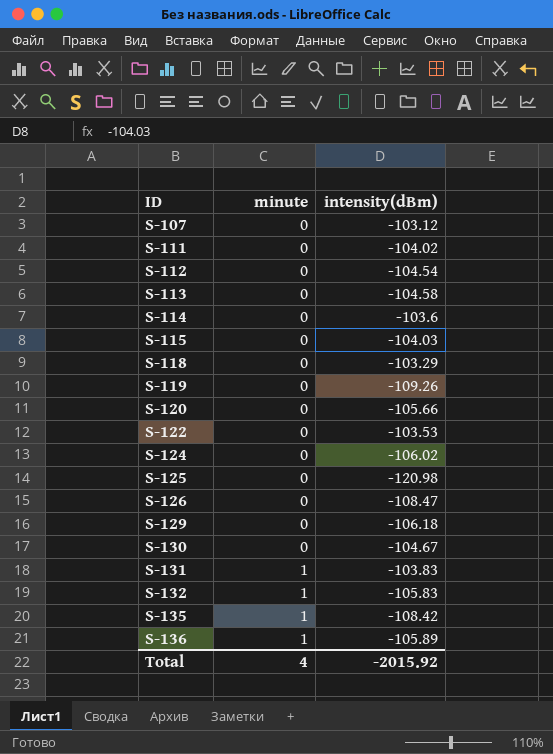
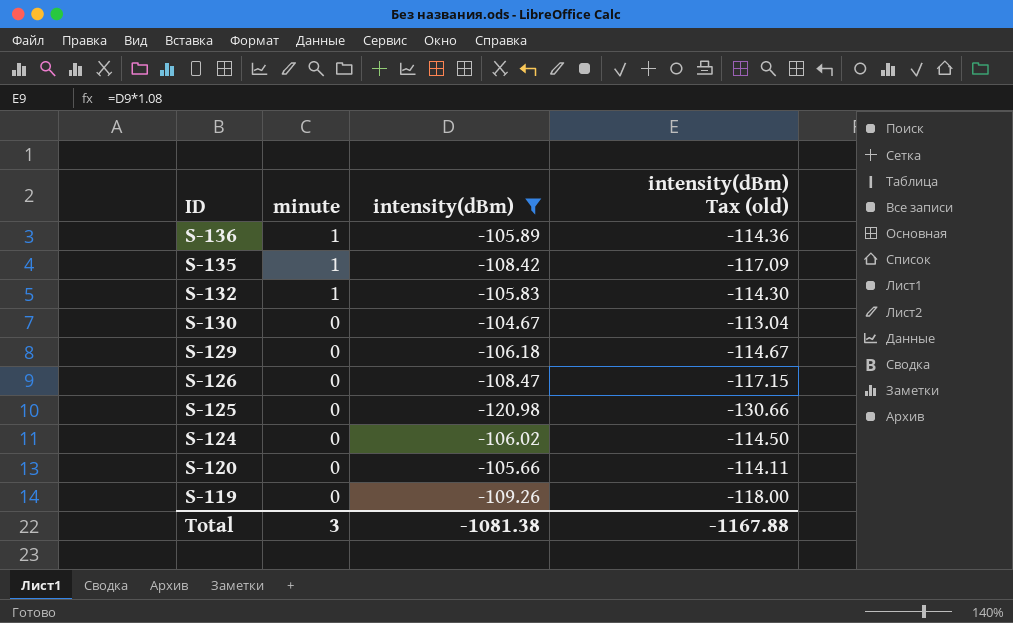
filter: none -> intensity(dBm) <= -104.67
row order: ID ascending -> ID descending
column intensity(dBm) Tax (old) | formula: none -> [intensity(dBm)] * 1.08
Total | minute: 4 -> 3
Total | intensity(dBm): -2015.92 -> -1081.38

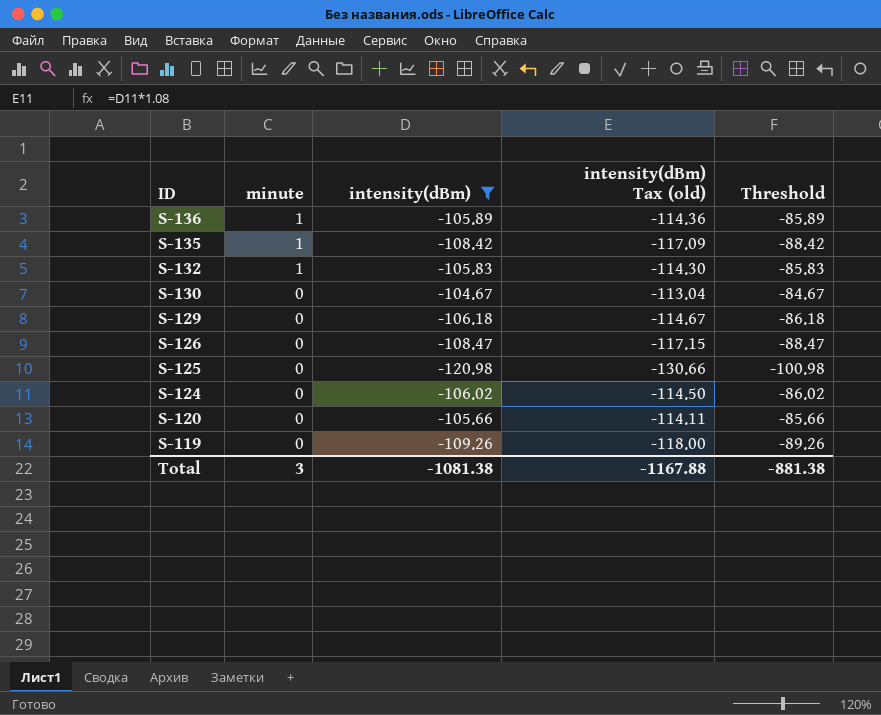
column Threshold | formula: none -> [intensity(dBm)] + 20

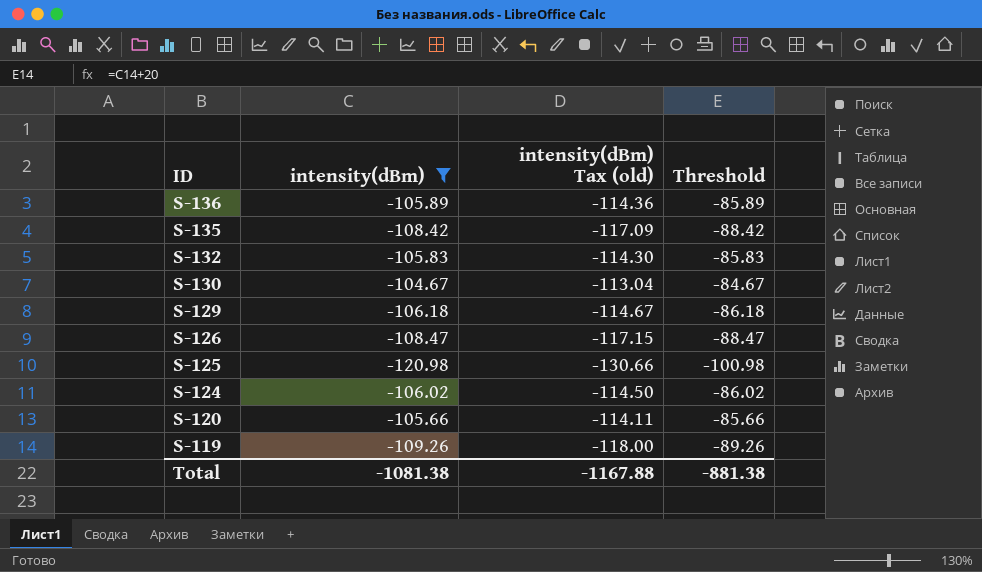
column minute | position: 2 -> none

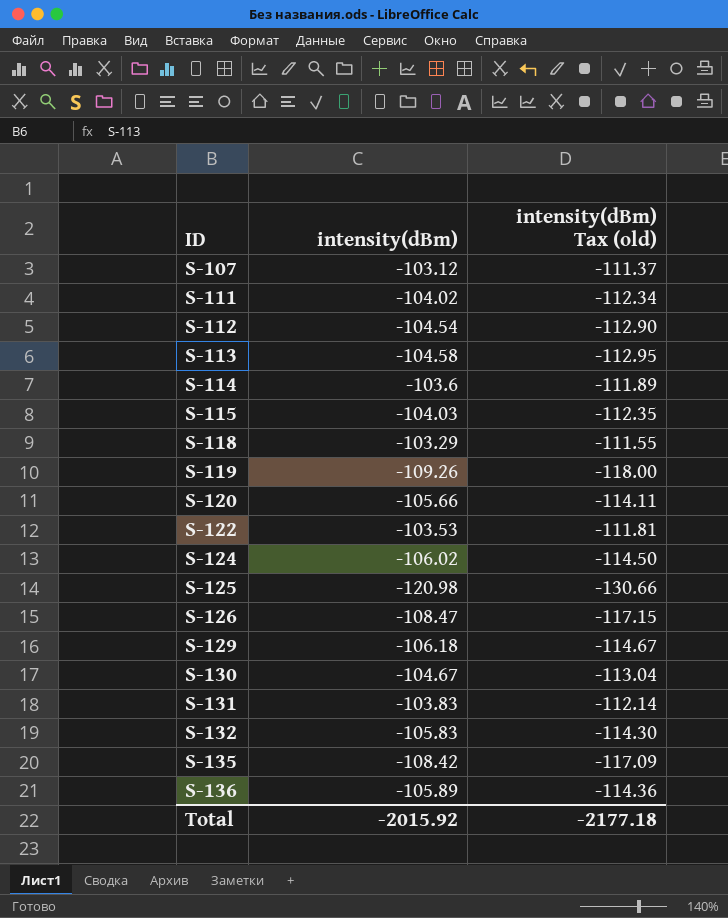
filter: intensity(dBm) <= -104.67 -> none
row order: ID descending -> ID ascending
column Threshold | formula: [intensity(dBm)] + 20 -> none
Total | intensity(dBm): -1081.38 -> -2015.92
Total | intensity(dBm) Tax (old): -1167.88 -> -2177.18

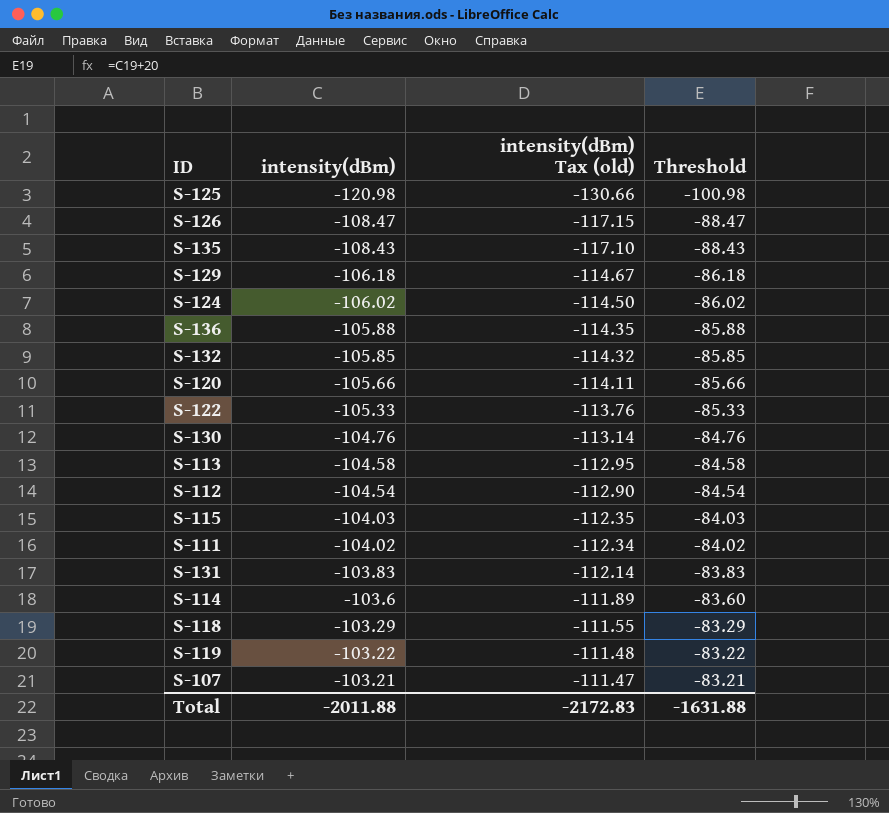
row order: ID ascending -> intensity(dBm) ascending
column Threshold | formula: none -> [intensity(dBm)] + 20
S-135 | intensity(dBm): -108.42 -> -108.43
S-135 | intensity(dBm) Tax (old): -117.09 -> -117.10
S-136 | intensity(dBm): -105.89 -> -105.88
S-136 | intensity(dBm) Tax (old): -114.36 -> -114.35
S-132 | intensity(dBm): -105.83 -> -105.85
S-132 | intensity(dBm) Tax (old): -114.30 -> -114.32
S-122 | intensity(dBm): -103.53 -> -105.33
S-122 | intensity(dBm) Tax (old): -111.81 -> -113.76
S-130 | intensity(dBm): -104.67 -> -104.76
S-130 | intensity(dBm) Tax (old): -113.04 -> -113.14
S-119 | intensity(dBm): -109.26 -> -103.22
S-119 | intensity(dBm) Tax (old): -118.00 -> -111.48
S-107 | intensity(dBm): -103.12 -> -103.21
S-107 | intensity(dBm) Tax (old): -111.37 -> -111.47
Total | intensity(dBm): -2015.92 -> -2011.88
Total | intensity(dBm) Tax (old): -2177.18 -> -2172.83

